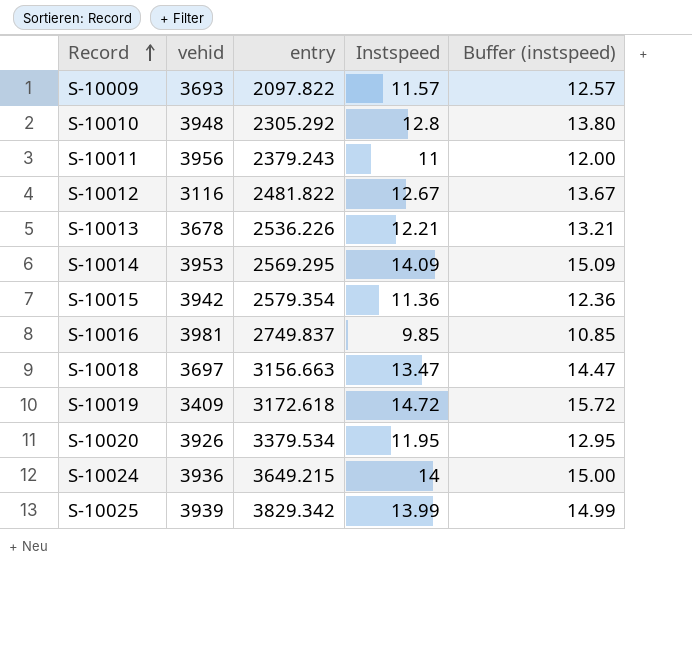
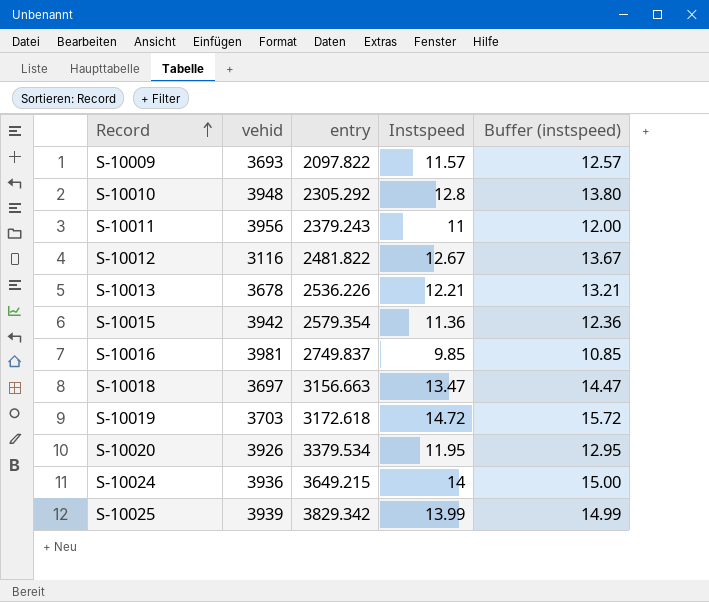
row S-10014: 3953 | 2569.295 | 14.09 | 15.09 -> none
S-10019 | vehid: 3409 -> 3703

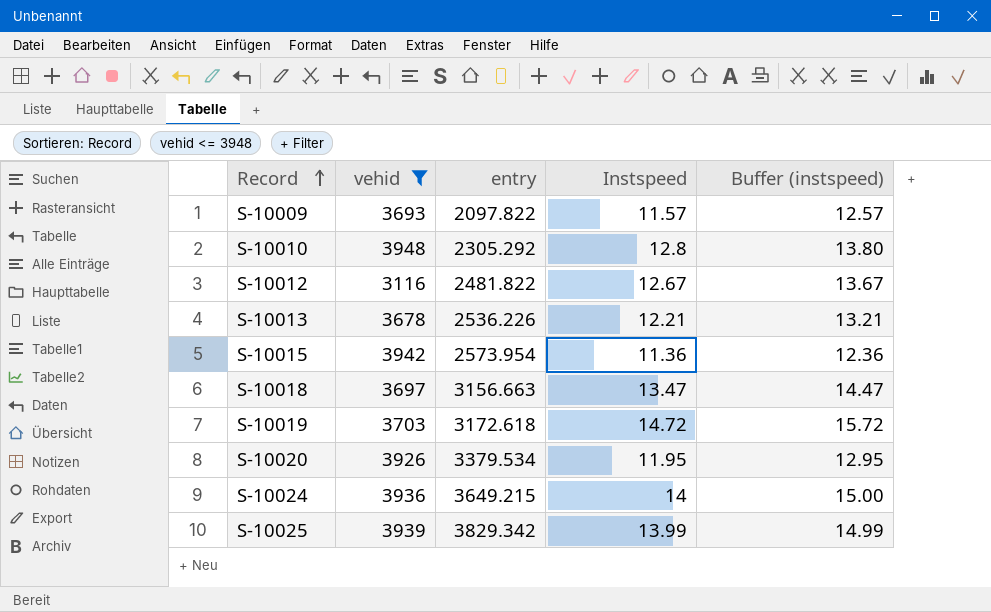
filter: none -> vehid <= 3948
S-10015 | entry: 2579.354 -> 2573.954

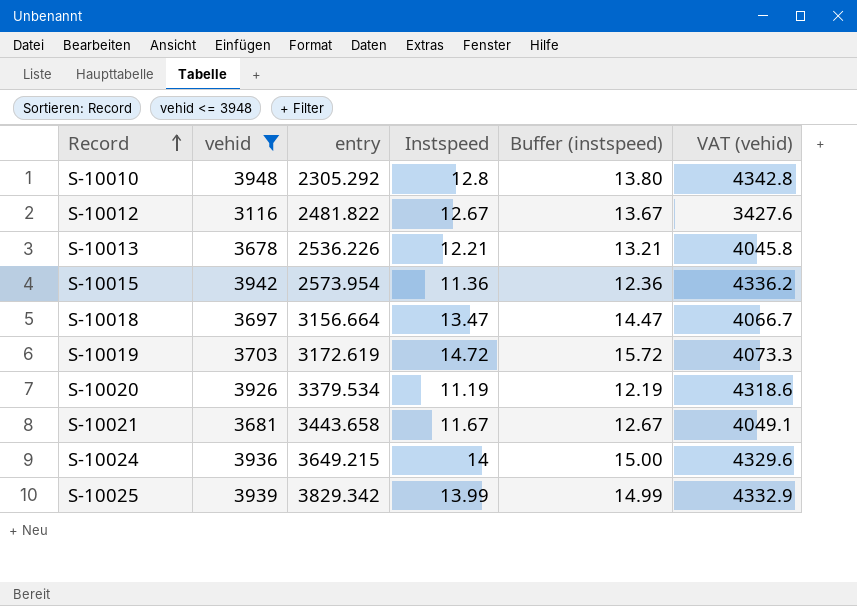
column VAT (vehid) | formula: none -> [vehid] * 1.1
row S-10009: 3693 | 2097.822 | 11.57 | 12.57 -> none
S-10018 | entry: 3156.663 -> 3156.664
S-10019 | entry: 3172.618 -> 3172.619
S-10020 | Instspeed: 11.95 -> 11.19
S-10020 | Buffer (instspeed): 12.95 -> 12.19
row S-10021: none -> 3681 | 3443.658 | 11.67 | 12.67 | 4049.1

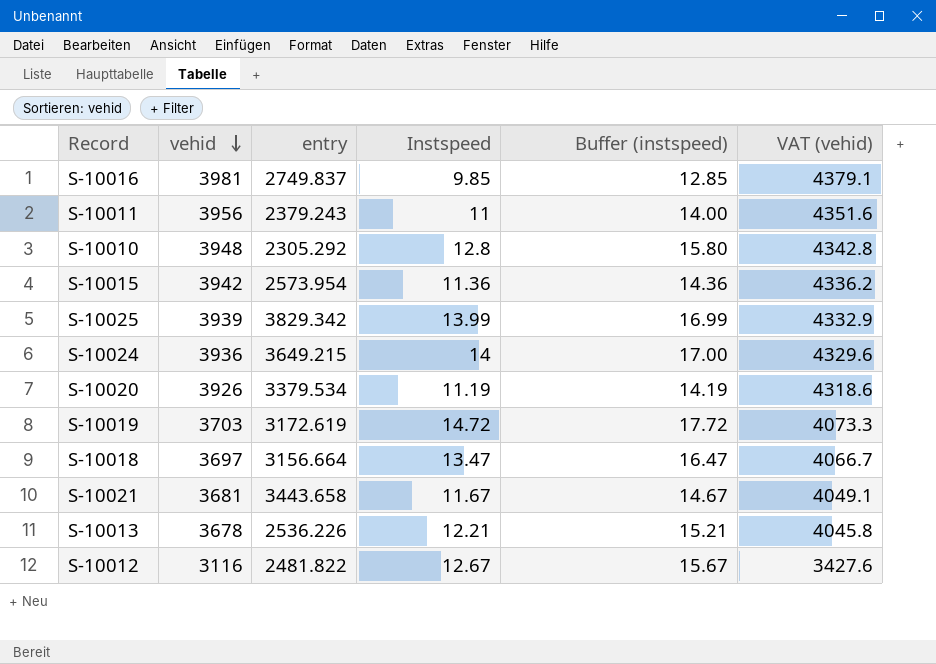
filter: vehid <= 3948 -> none
row order: Record ascending -> vehid descending
column Buffer (instspeed) | formula: [Instspeed] + 1 -> [Instspeed] + 3

